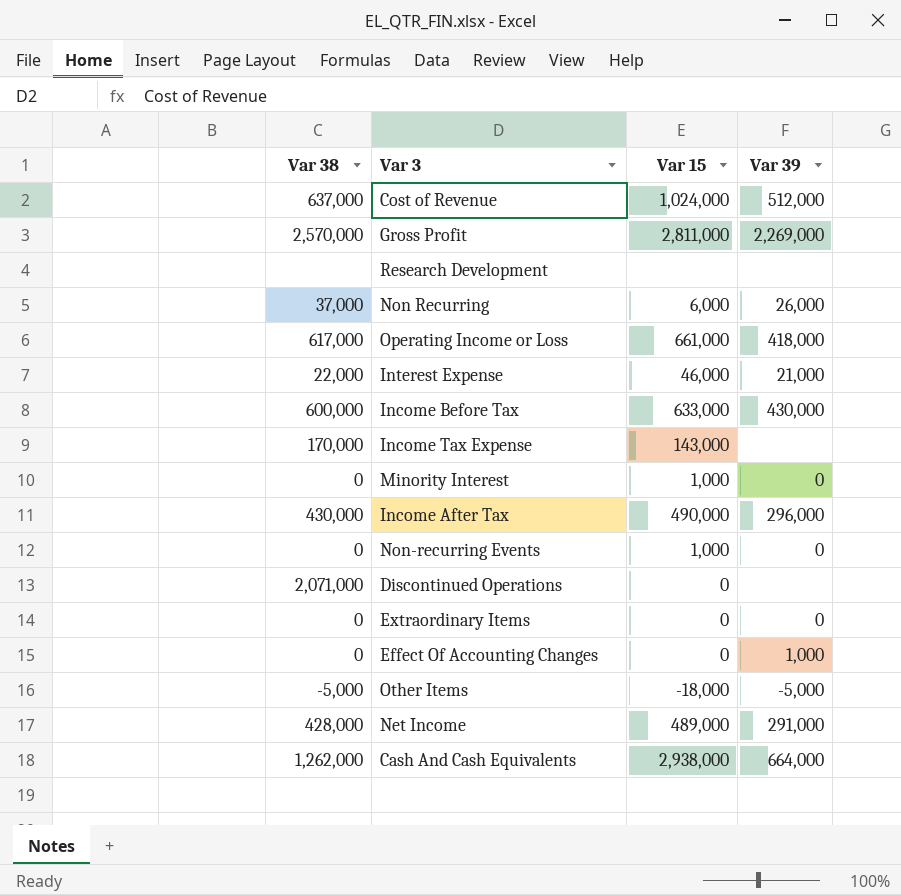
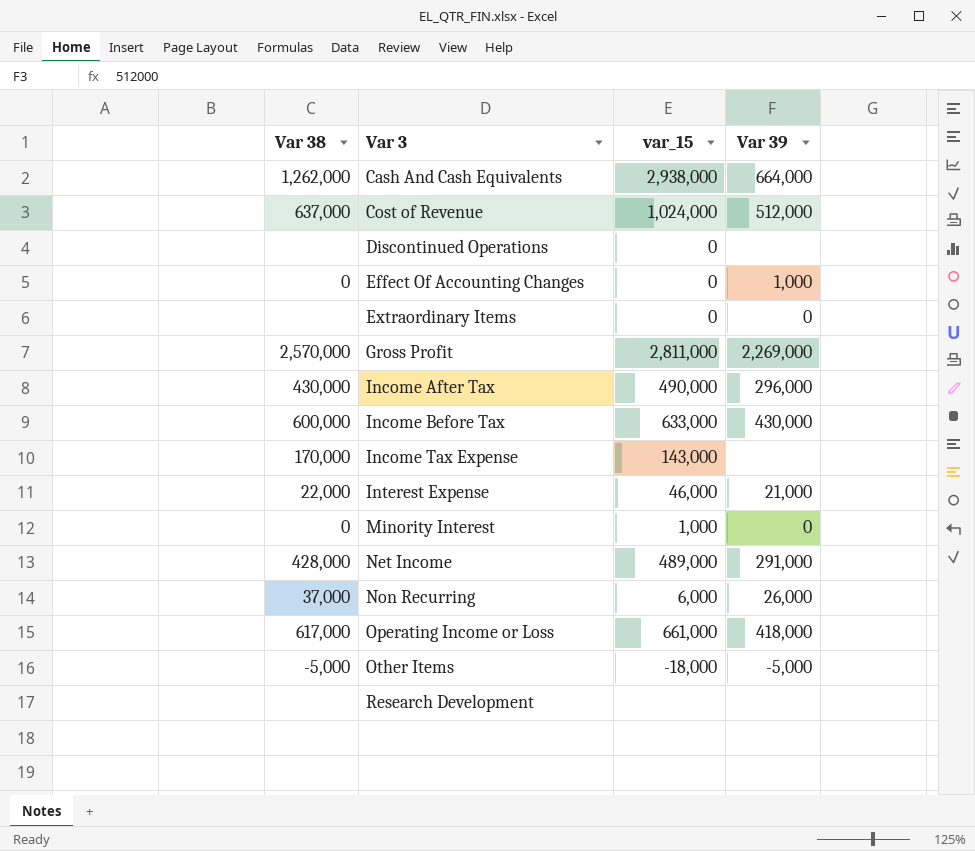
row order: none -> Var 3 ascending
column name: Var 15 -> var_15
row Non-recurring Events: 0 | 1,000 | 0 -> none
Discontinued Operations | Var 38: 2,071,000 -> none
Extraordinary Items | Var 38: 0 -> none

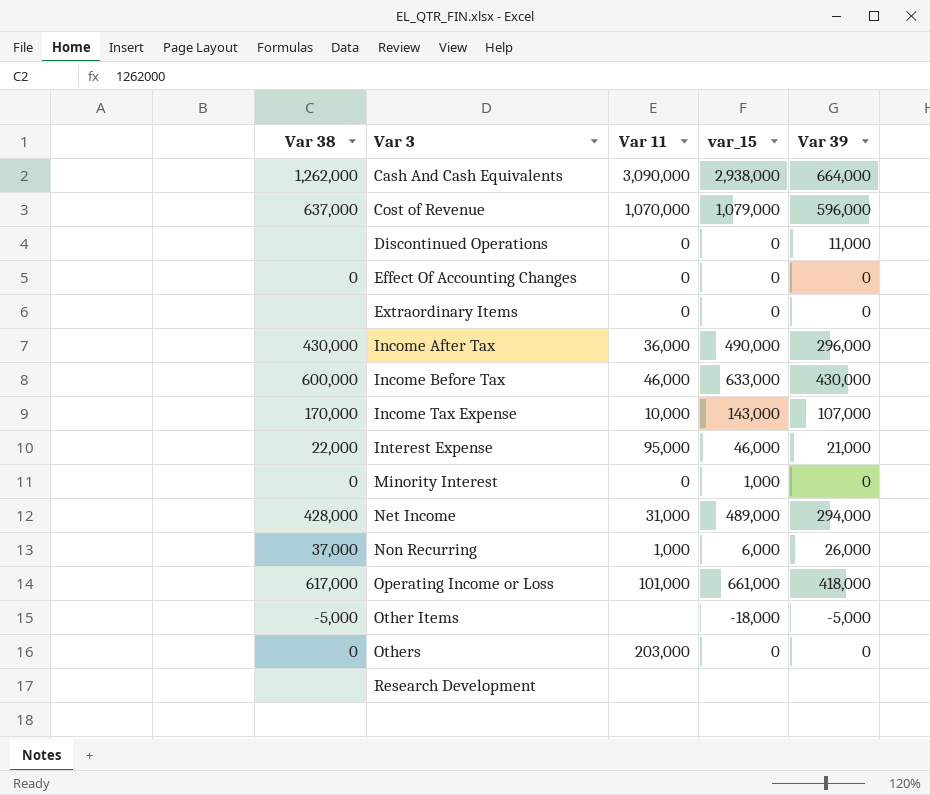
column Var 11 | position: none -> 3
row Gross Profit: 2,570,000 | 2,811,000 | 2,269,000 -> none
Cost of Revenue | var_15: 1,024,000 -> 1,079,000
Cost of Revenue | Var 39: 512,000 -> 596,000
Discontinued Operations | Var 39: none -> 11,000
Effect Of Accounting Changes | Var 39: 1,000 -> 0
Income Tax Expense | Var 39: none -> 107,000
Net Income | Var 39: 291,000 -> 294,000
row Others: none -> 0 | 203,000 | 0 | 0

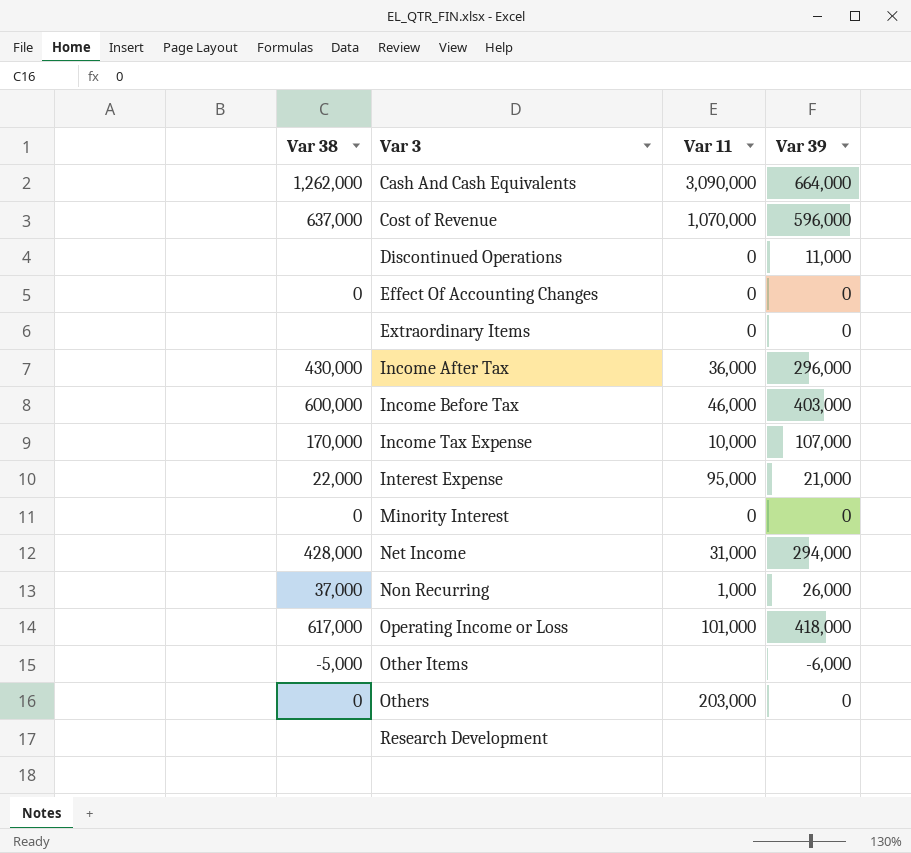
column var_15 | position: 4 -> none
Income Before Tax | Var 39: 430,000 -> 403,000
Other Items | Var 39: -5,000 -> -6,000

